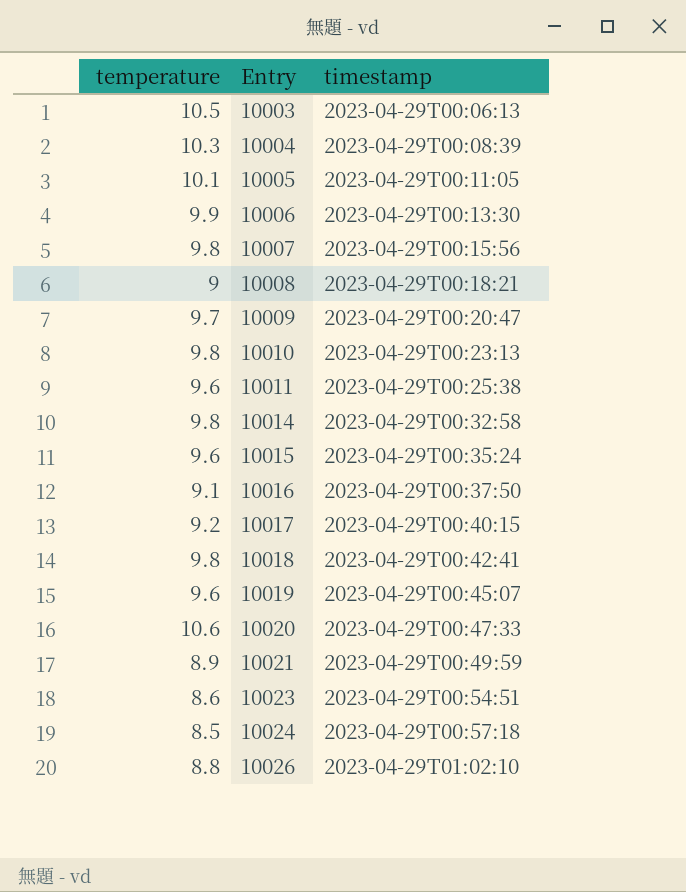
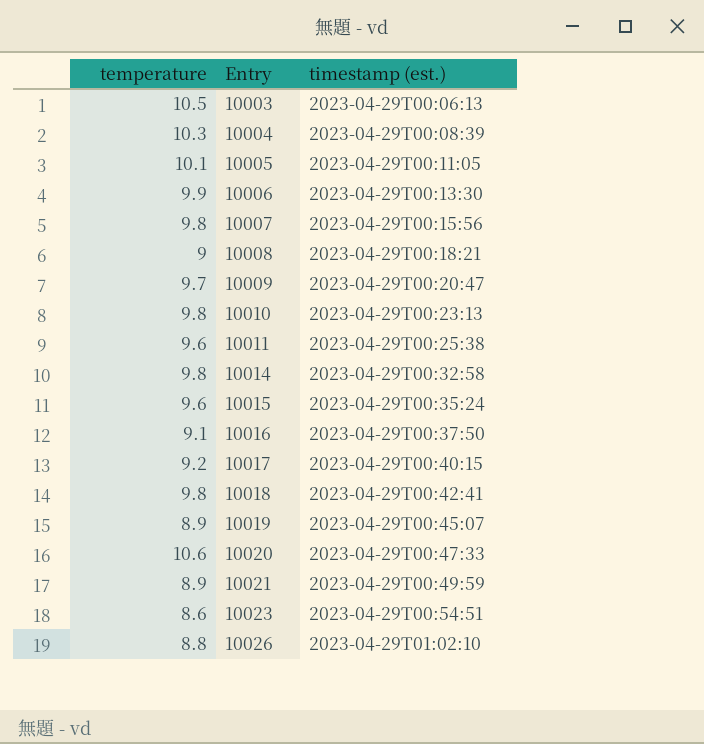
column name: timestamp -> timestamp (est.)
row 10024: 8.5 | 2023-04-29T00:57:18 -> none
10019 | temperature: 9.6 -> 8.9

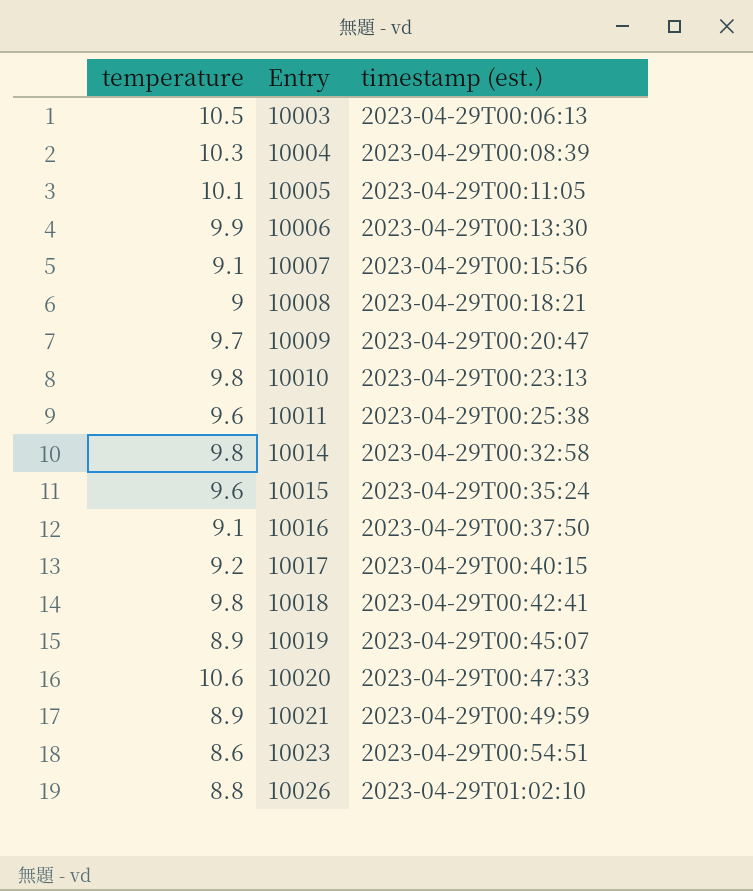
10007 | temperature: 9.8 -> 9.1

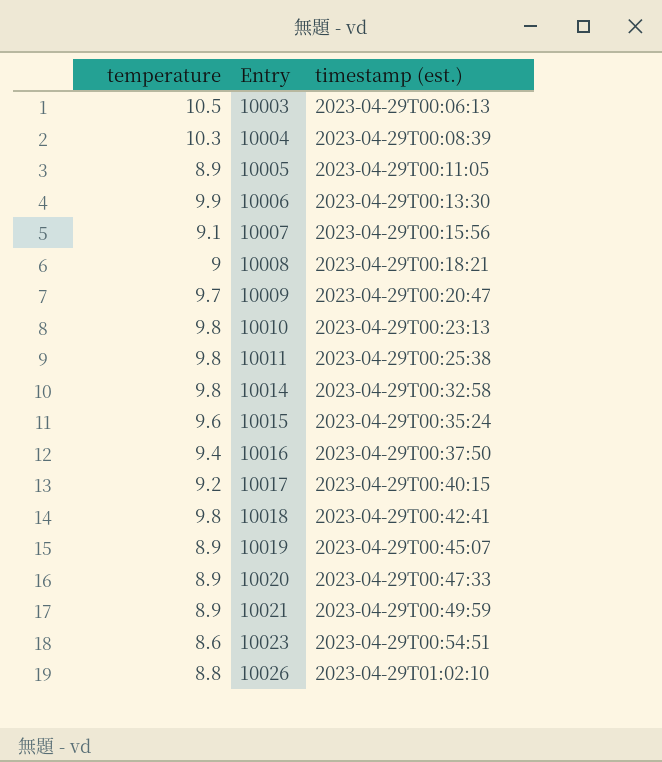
10005 | temperature: 10.1 -> 8.9
10011 | temperature: 9.6 -> 9.8
10016 | temperature: 9.1 -> 9.4
10020 | temperature: 10.6 -> 8.9

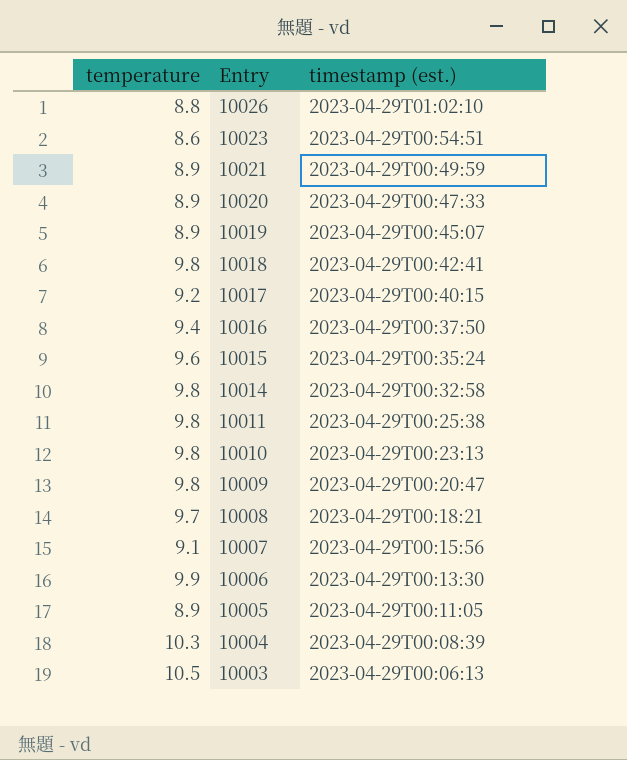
row order: Entry ascending -> Entry descending
10009 | temperature: 9.7 -> 9.8
10008 | temperature: 9 -> 9.7

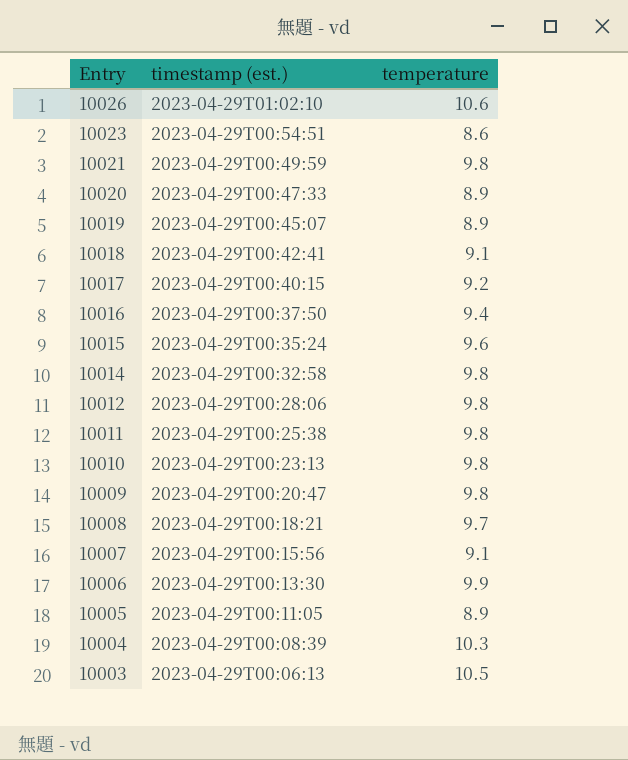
column temperature | position: 1 -> 3
10026 | temperature: 8.8 -> 10.6
10021 | temperature: 8.9 -> 9.8
10018 | temperature: 9.8 -> 9.1
row 10012: none -> 2023-04-29T00:28:06 | 9.8

